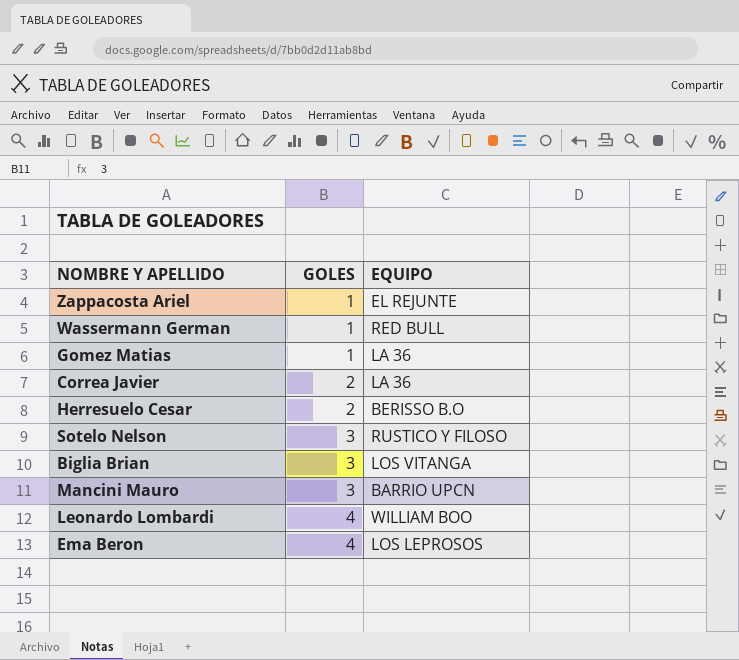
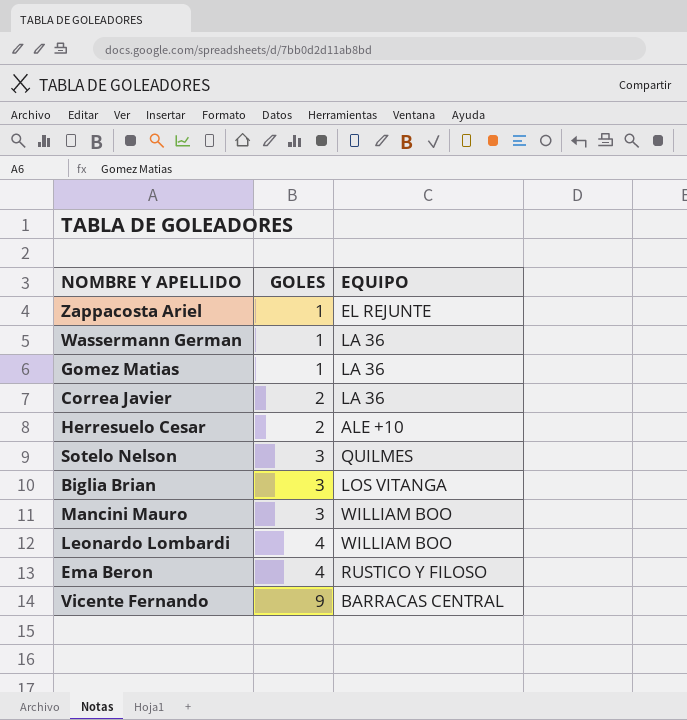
Wassermann German | EQUIPO: RED BULL -> LA 36
Herresuelo Cesar | EQUIPO: BERISSO B.O -> ALE +10
Sotelo Nelson | EQUIPO: RUSTICO Y FILOSO -> QUILMES
Mancini Mauro | EQUIPO: BARRIO UPCN -> WILLIAM BOO
Ema Beron | EQUIPO: LOS LEPROSOS -> RUSTICO Y FILOSO
row Vicente Fernando: none -> 9 | BARRACAS CENTRAL

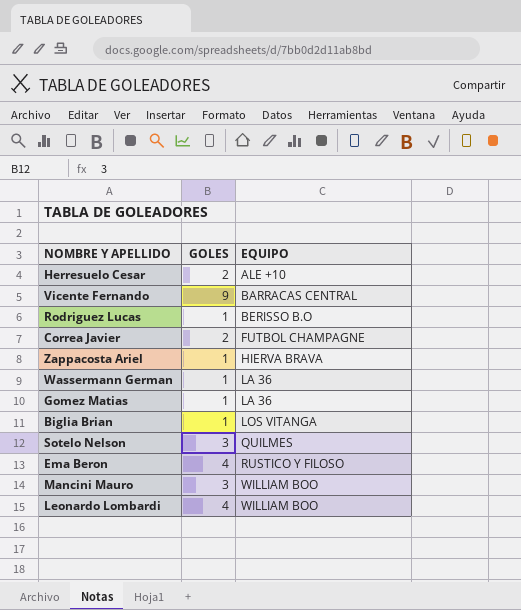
row order: GOLES ascending -> EQUIPO ascending
row Rodriguez Lucas: none -> 1 | BERISSO B.O
Correa Javier | EQUIPO: LA 36 -> FUTBOL CHAMPAGNE
Zappacosta Ariel | EQUIPO: EL REJUNTE -> HIERVA BRAVA
Biglia Brian | GOLES: 3 -> 1

